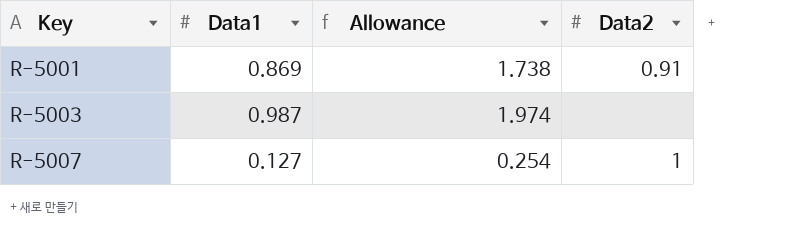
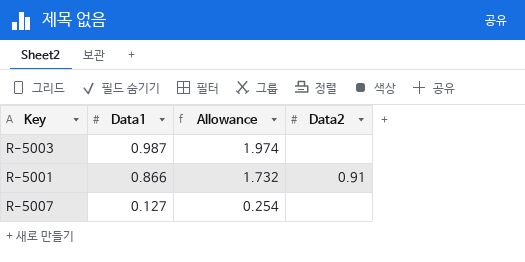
row order: Key ascending -> Data1 descending
R-5001 | Data1: 0.869 -> 0.866
R-5001 | Allowance: 1.738 -> 1.732
R-5007 | Data2: 1 -> none

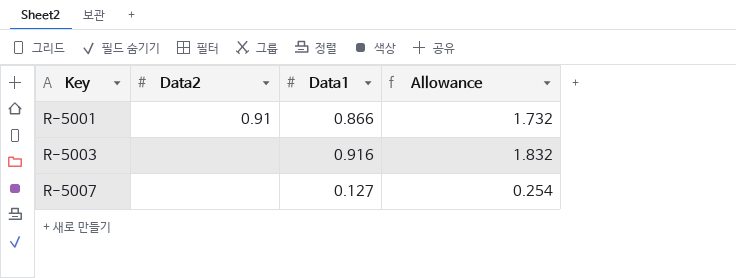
row order: Data1 descending -> Key ascending
column Data2 | position: 4 -> 2
R-5003 | Data1: 0.987 -> 0.916
R-5003 | Allowance: 1.974 -> 1.832

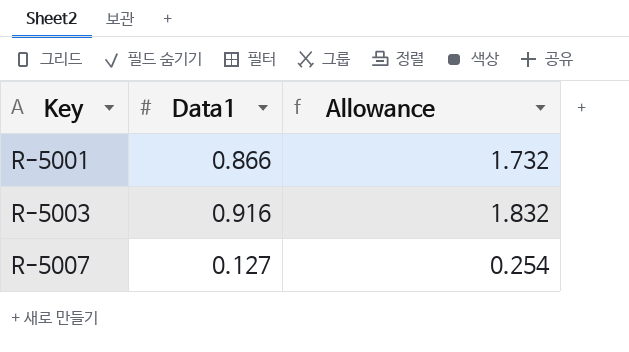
column Data2 | position: 2 -> none

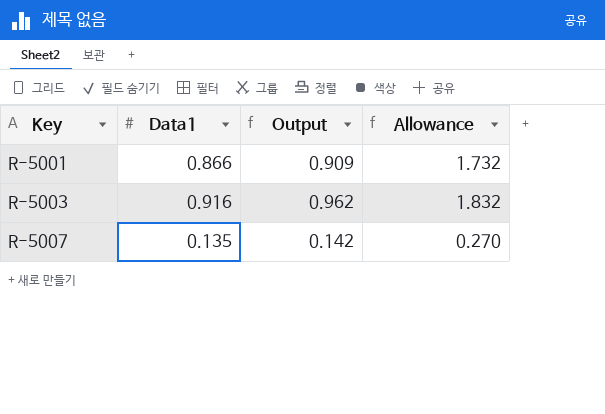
column Output | formula: none -> [Data1] * 1.05
R-5007 | Data1: 0.127 -> 0.135
R-5007 | Allowance: 0.254 -> 0.270

